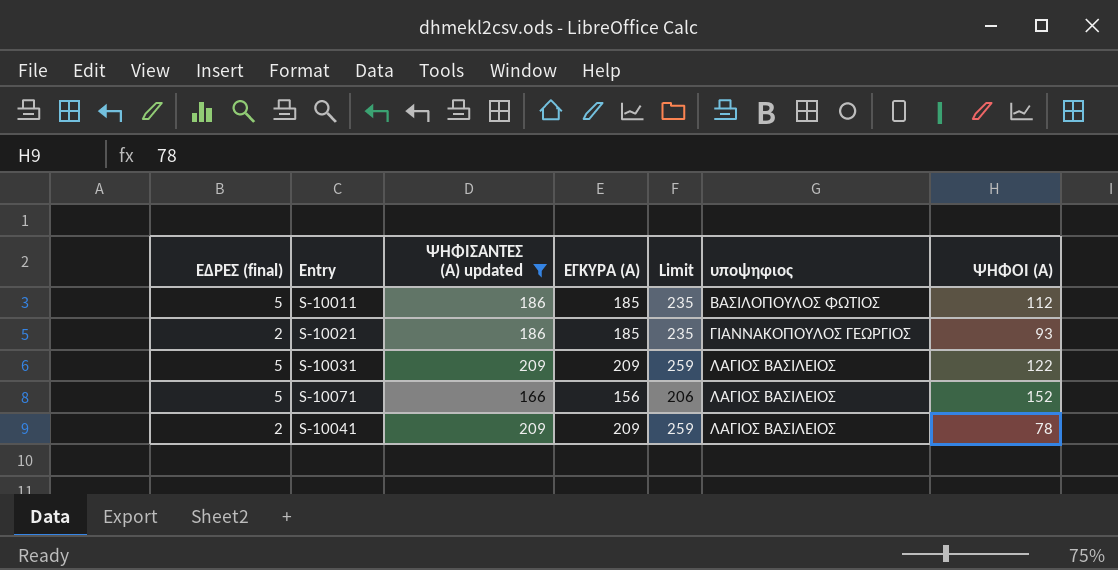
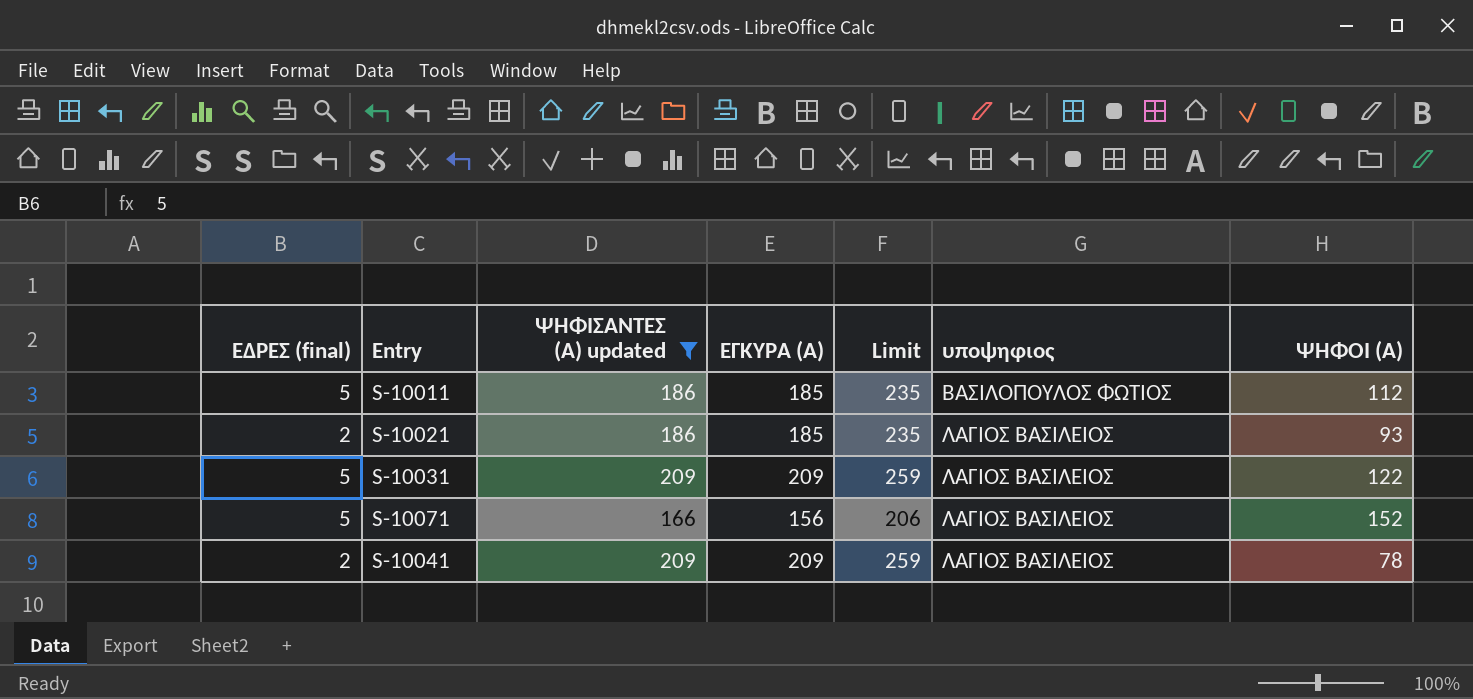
S-10021 | υποψηφιος: ΓΙΑΝΝΑΚΟΠΟΥΛΟΣ ΓΕΩΡΓΙΟΣ -> ΛΑΓΙΟΣ ΒΑΣΙΛΕΙΟΣ

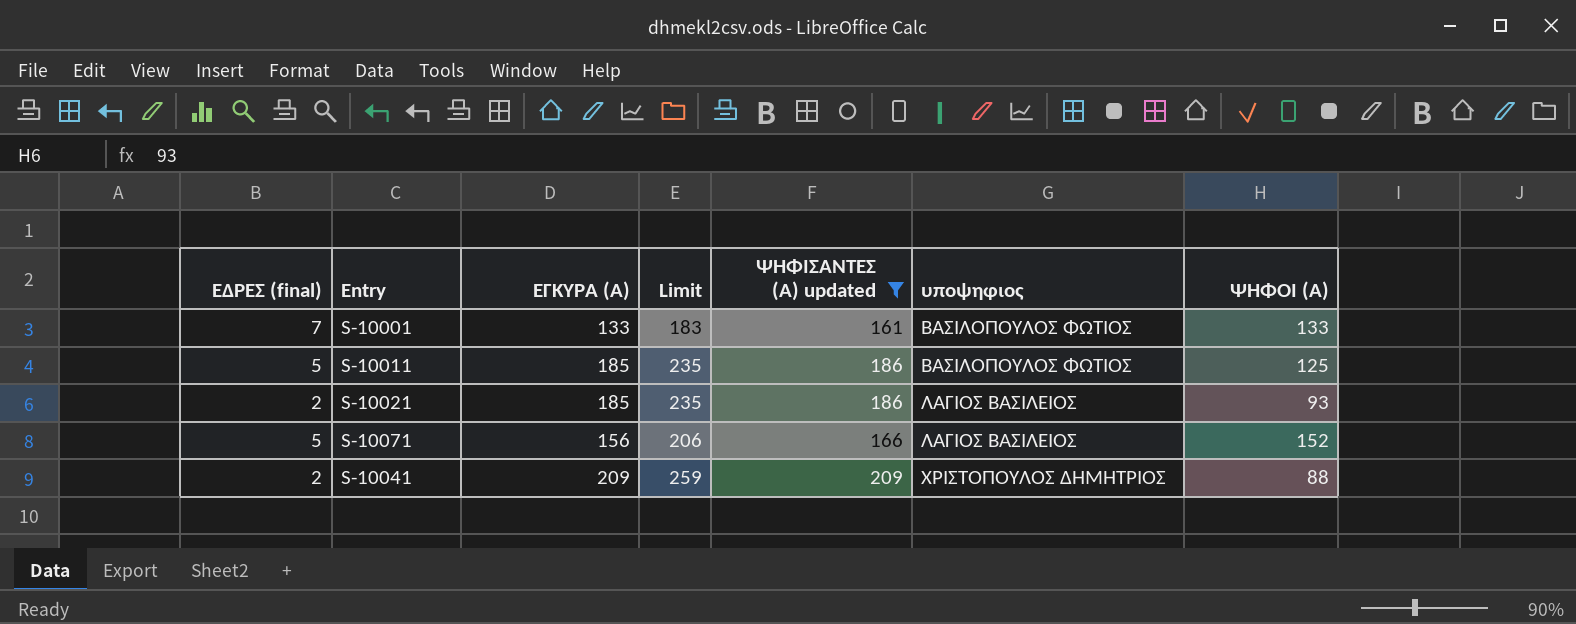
column ΨΗΦΙΣΑΝΤΕΣ (Α) updated | position: 3 -> 5
row S-10031: 5 | 209 | 209 | 259 | ΛΑΓΙΟΣ ΒΑΣΙΛΕΙΟΣ | 122 -> none
row S-10001: none -> 7 | 133 | 183 | 161 | ΒΑΣΙΛΟΠΟΥΛΟΣ ΦΩΤΙΟΣ | 133
S-10011 | ΨΗΦΟΙ (Α): 112 -> 125
S-10041 | υποψηφιος: ΛΑΓΙΟΣ ΒΑΣΙΛΕΙΟΣ -> ΧΡΙΣΤΟΠΟΥΛΟΣ ΔΗΜΗΤΡΙΟΣ
S-10041 | ΨΗΦΟΙ (Α): 78 -> 88

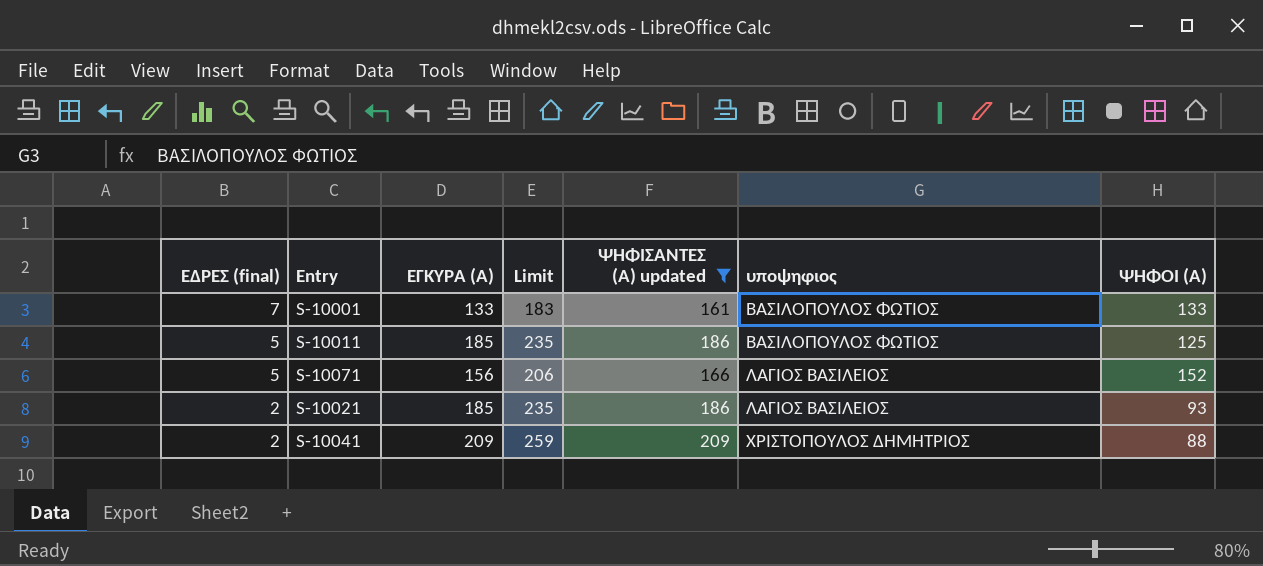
row order: υποψηφιος ascending -> ΕΔΡΕΣ (final) descending

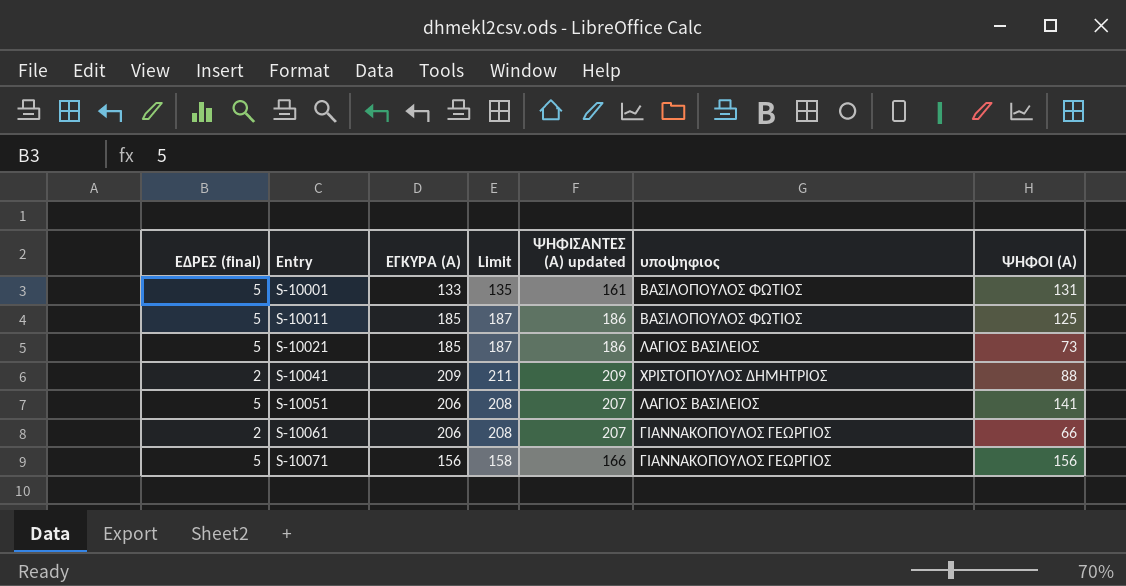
filter: ΨΗΦΙΣΑΝΤΕΣ (Α) updated != 207 -> none
row order: ΕΔΡΕΣ (final) descending -> Entry ascending
column Limit | formula: [ΕΓΚΥΡΑ (Α)] + 50 -> [ΕΓΚΥΡΑ (Α)] + 2
S-10001 | ΕΔΡΕΣ (final): 7 -> 5
S-10001 | ΨΗΦΟΙ (Α): 133 -> 131
S-10021 | ΕΔΡΕΣ (final): 2 -> 5
S-10021 | ΨΗΦΟΙ (Α): 93 -> 73
S-10071 | υποψηφιος: ΛΑΓΙΟΣ ΒΑΣΙΛΕΙΟΣ -> ΓΙΑΝΝΑΚΟΠΟΥΛΟΣ ΓΕΩΡΓΙΟΣ
S-10071 | ΨΗΦΟΙ (Α): 152 -> 156

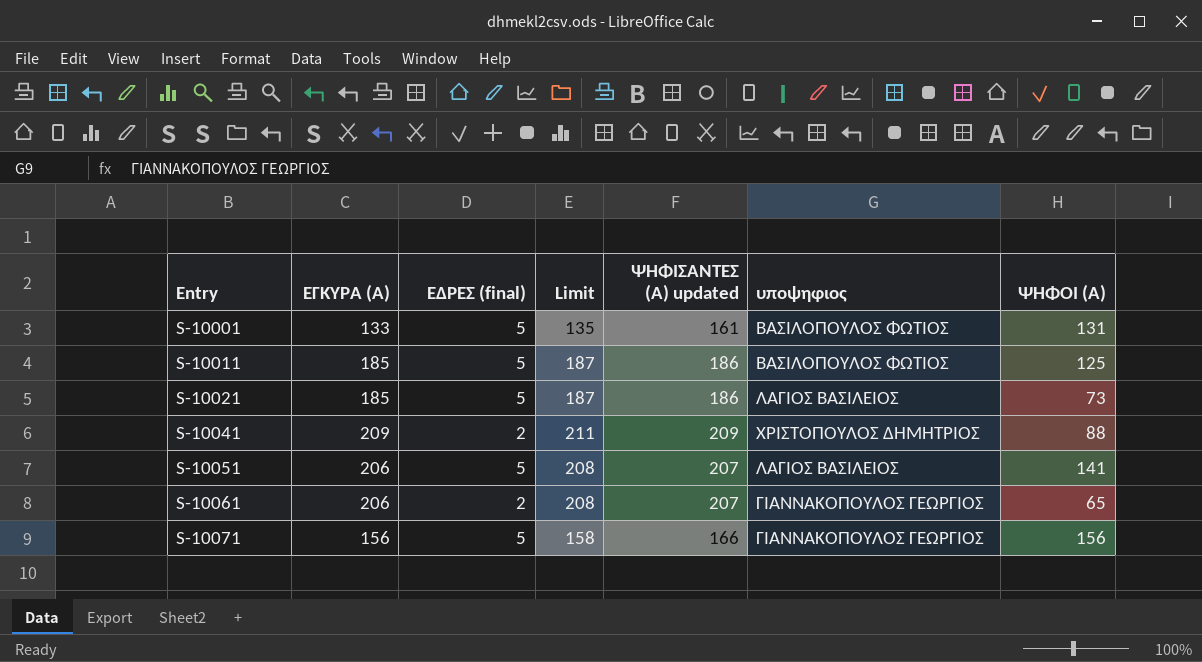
column ΕΔΡΕΣ (final) | position: 1 -> 3
S-10061 | ΨΗΦΟΙ (Α): 66 -> 65

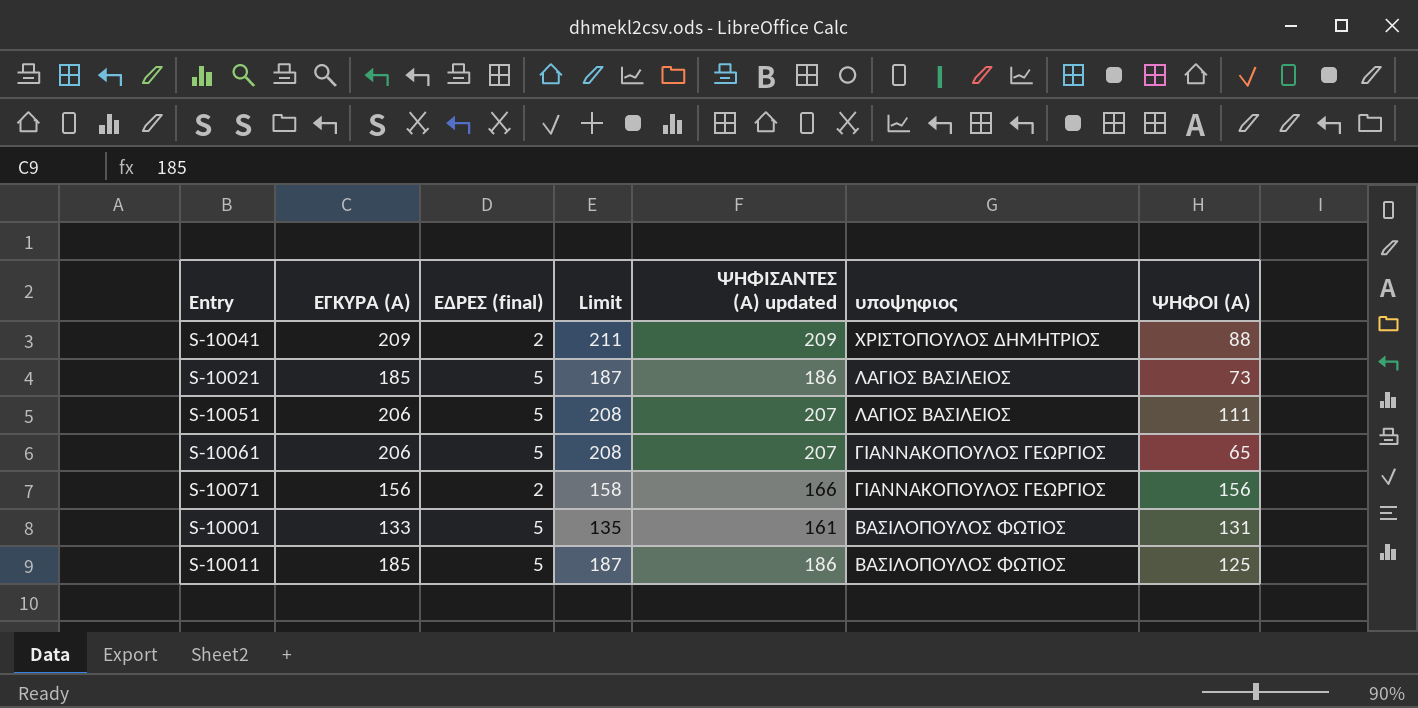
row order: Entry ascending -> υποψηφιος descending
S-10051 | ΨΗΦΟΙ (Α): 141 -> 111
S-10061 | ΕΔΡΕΣ (final): 2 -> 5
S-10071 | ΕΔΡΕΣ (final): 5 -> 2

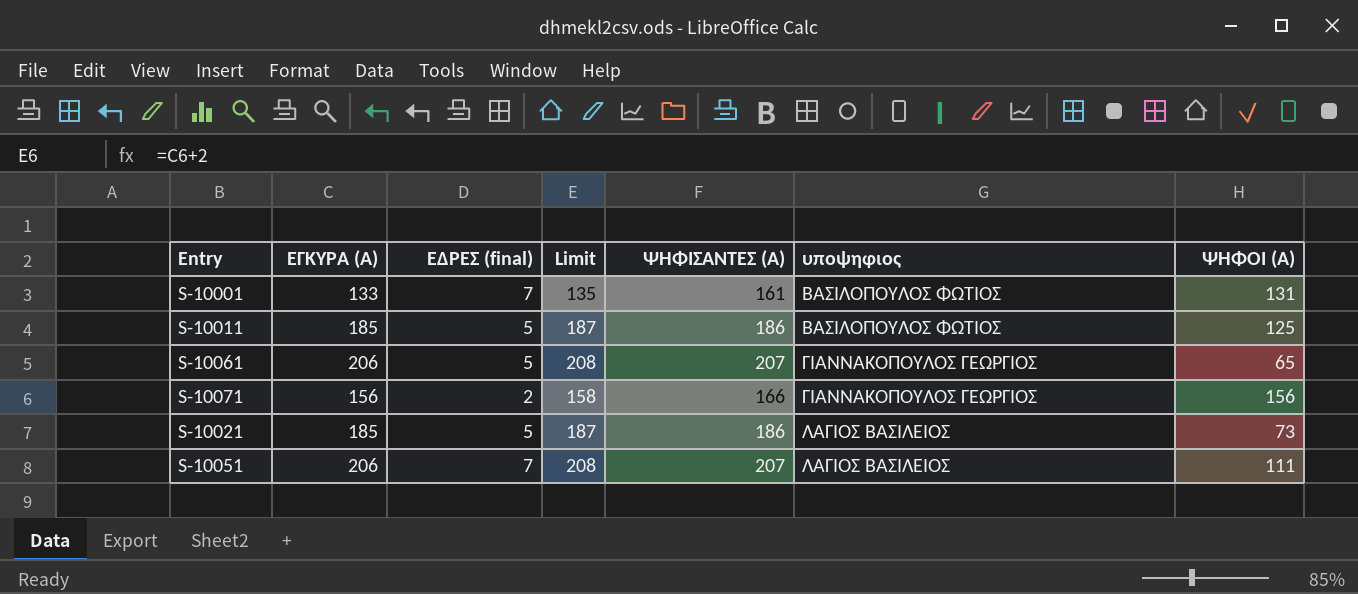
row order: υποψηφιος descending -> υποψηφιος ascending
column name: ΨΗΦΙΣΑΝΤΕΣ (Α) updated -> ΨΗΦΙΣΑΝΤΕΣ (Α)
row S-10041: 209 | 2 | 211 | 209 | ΧΡΙΣΤΟΠΟΥΛΟΣ ΔΗΜΗΤΡΙΟΣ | 88 -> none
S-10001 | ΕΔΡΕΣ (final): 5 -> 7
S-10051 | ΕΔΡΕΣ (final): 5 -> 7

